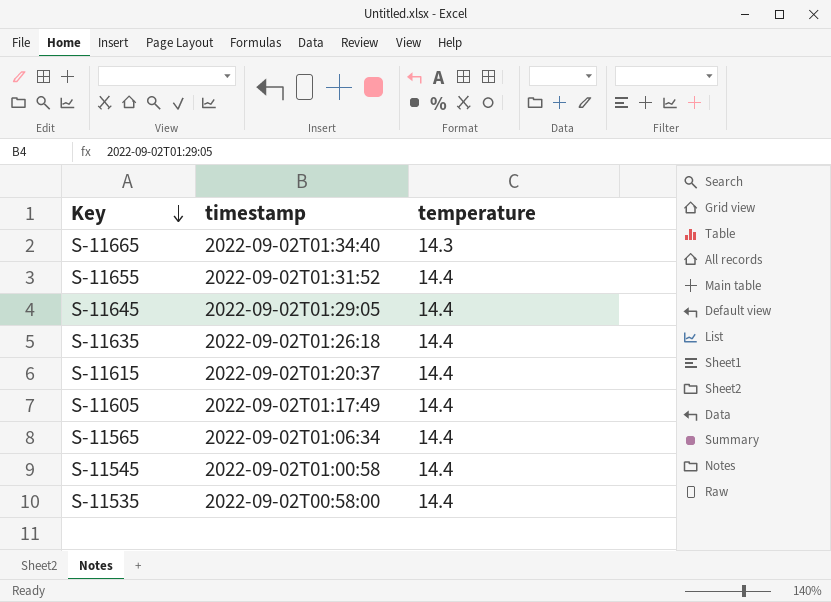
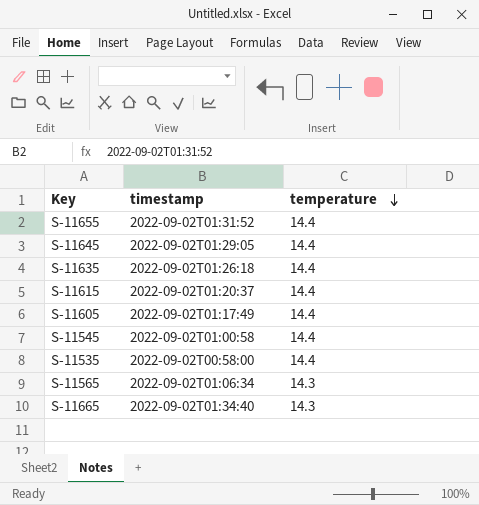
row order: Key descending -> temperature descending
S-11565 | temperature: 14.4 -> 14.3

